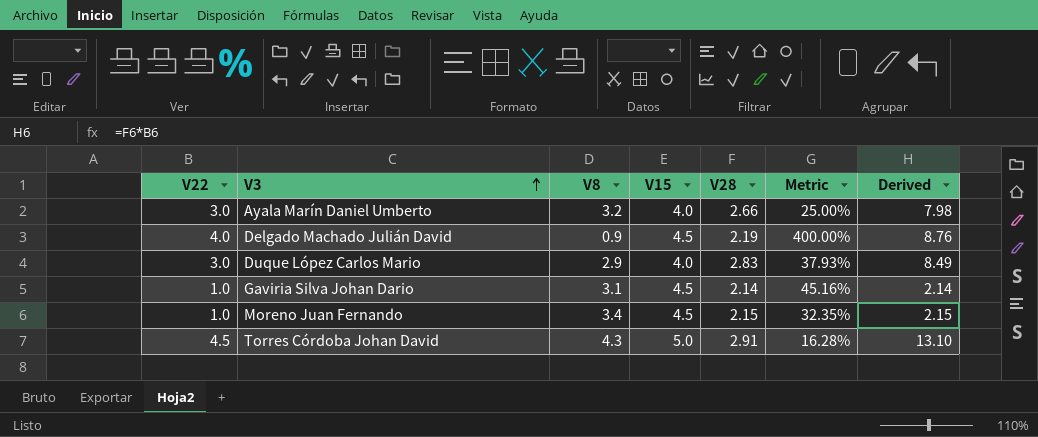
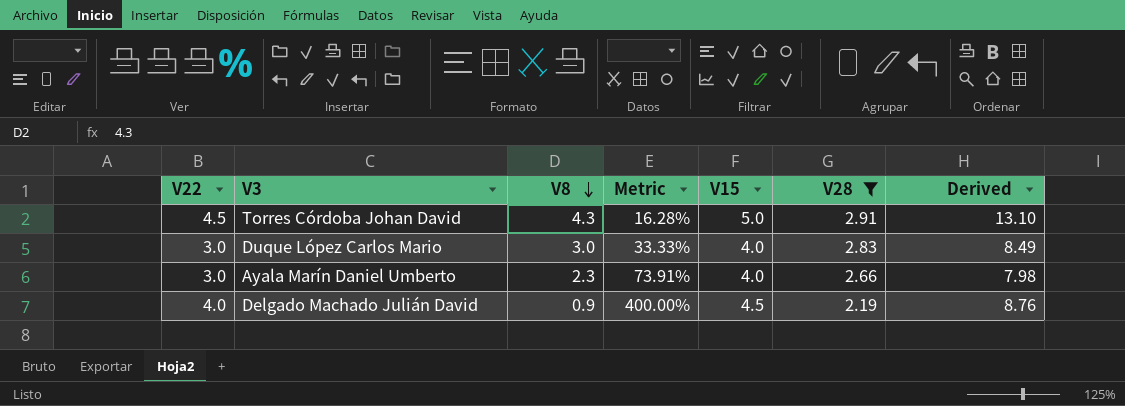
filter: none -> V28 >= 2.19
row order: V3 ascending -> V8 descending
column Metric | position: 6 -> 4
Duque López Carlos Mario | V8: 2.9 -> 3.0
Duque López Carlos Mario | Metric: 37.93% -> 33.33%
Ayala Marín Daniel Umberto | V8: 3.2 -> 2.3
Ayala Marín Daniel Umberto | Metric: 25.00% -> 73.91%

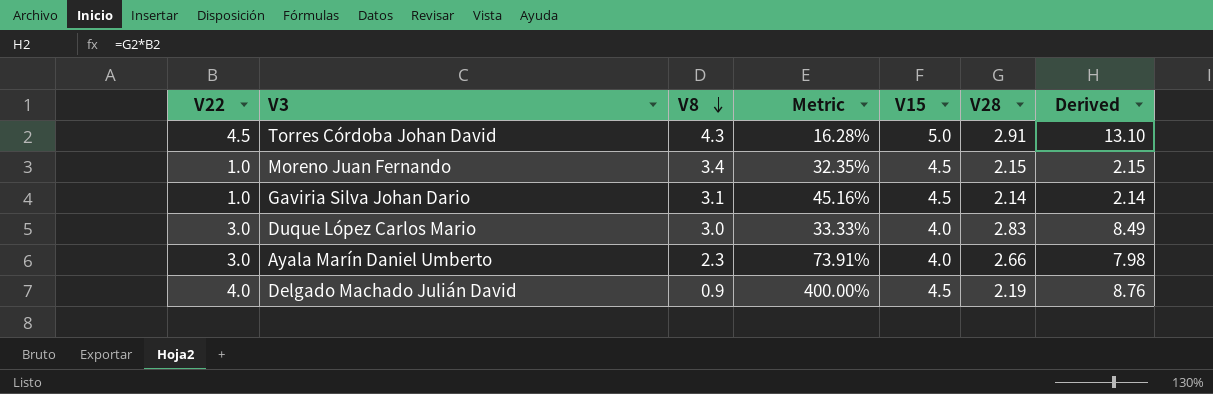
filter: V28 >= 2.19 -> none

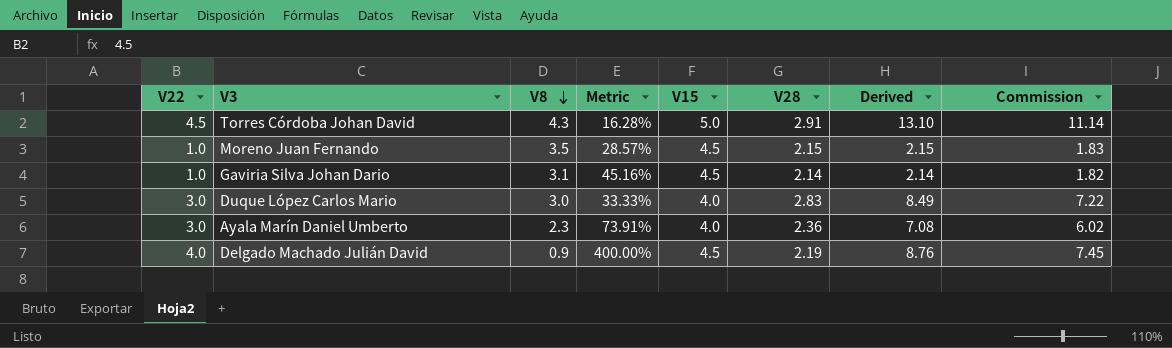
column Commission | formula: none -> [Derived] * 0.85
Moreno Juan Fernando | V8: 3.4 -> 3.5
Moreno Juan Fernando | Metric: 32.35% -> 28.57%
Ayala Marín Daniel Umberto | V28: 2.66 -> 2.36
Ayala Marín Daniel Umberto | Derived: 7.98 -> 7.08

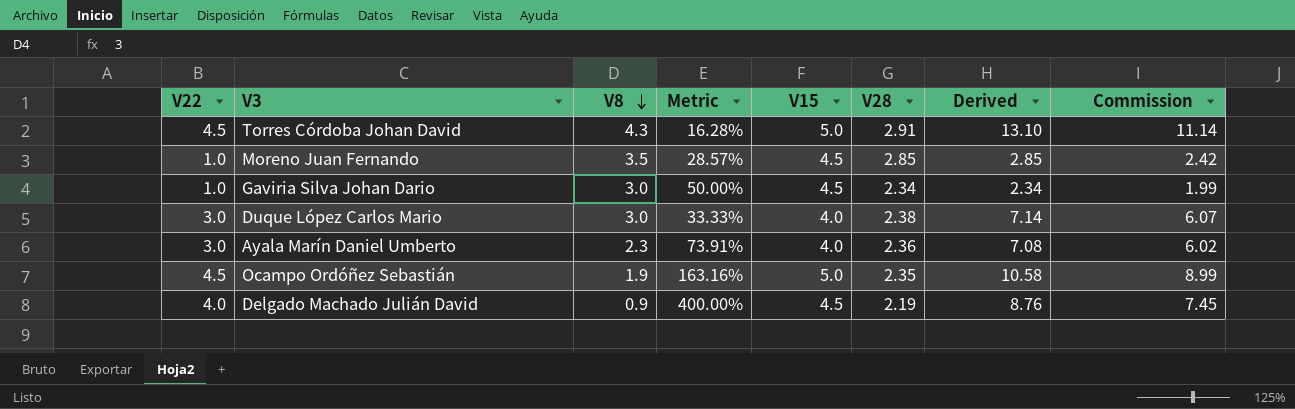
Moreno Juan Fernando | V28: 2.15 -> 2.85
Moreno Juan Fernando | Derived: 2.15 -> 2.85
Moreno Juan Fernando | Commission: 1.83 -> 2.42
Gaviria Silva Johan Dario | V8: 3.1 -> 3.0
Gaviria Silva Johan Dario | Metric: 45.16% -> 50.00%
Gaviria Silva Johan Dario | V28: 2.14 -> 2.34
Gaviria Silva Johan Dario | Derived: 2.14 -> 2.34
Gaviria Silva Johan Dario | Commission: 1.82 -> 1.99
Duque López Carlos Mario | V28: 2.83 -> 2.38
Duque López Carlos Mario | Derived: 8.49 -> 7.14
Duque López Carlos Mario | Commission: 7.22 -> 6.07
row Ocampo Ordóñez Sebastián: none -> 4.5 | 1.9 | 163.16% | 5.0 | 2.35 | 10.58 | 8.99

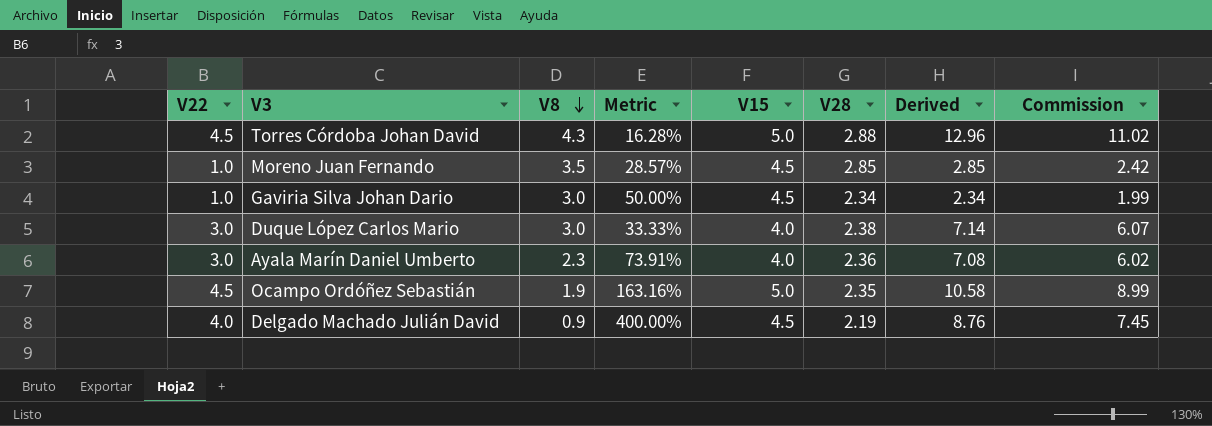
Torres Córdoba Johan David | V28: 2.91 -> 2.88
Torres Córdoba Johan David | Derived: 13.10 -> 12.96
Torres Córdoba Johan David | Commission: 11.14 -> 11.02

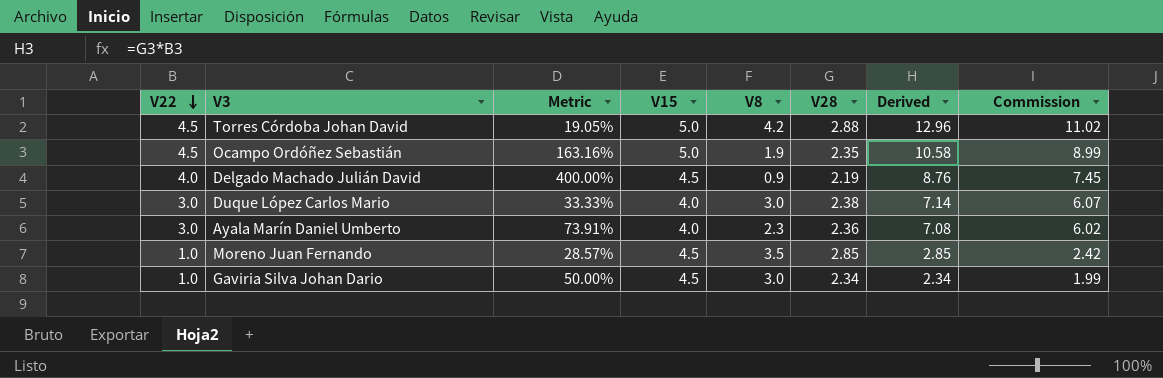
row order: V8 descending -> V22 descending
column V8 | position: 3 -> 5
Torres Córdoba Johan David | Metric: 16.28% -> 19.05%
Torres Córdoba Johan David | V8: 4.3 -> 4.2

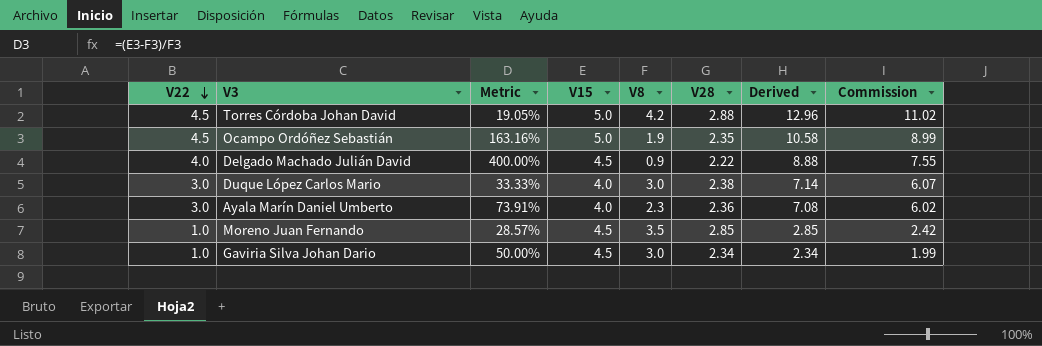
Delgado Machado Julián David | V28: 2.19 -> 2.22
Delgado Machado Julián David | Derived: 8.76 -> 8.88
Delgado Machado Julián David | Commission: 7.45 -> 7.55

